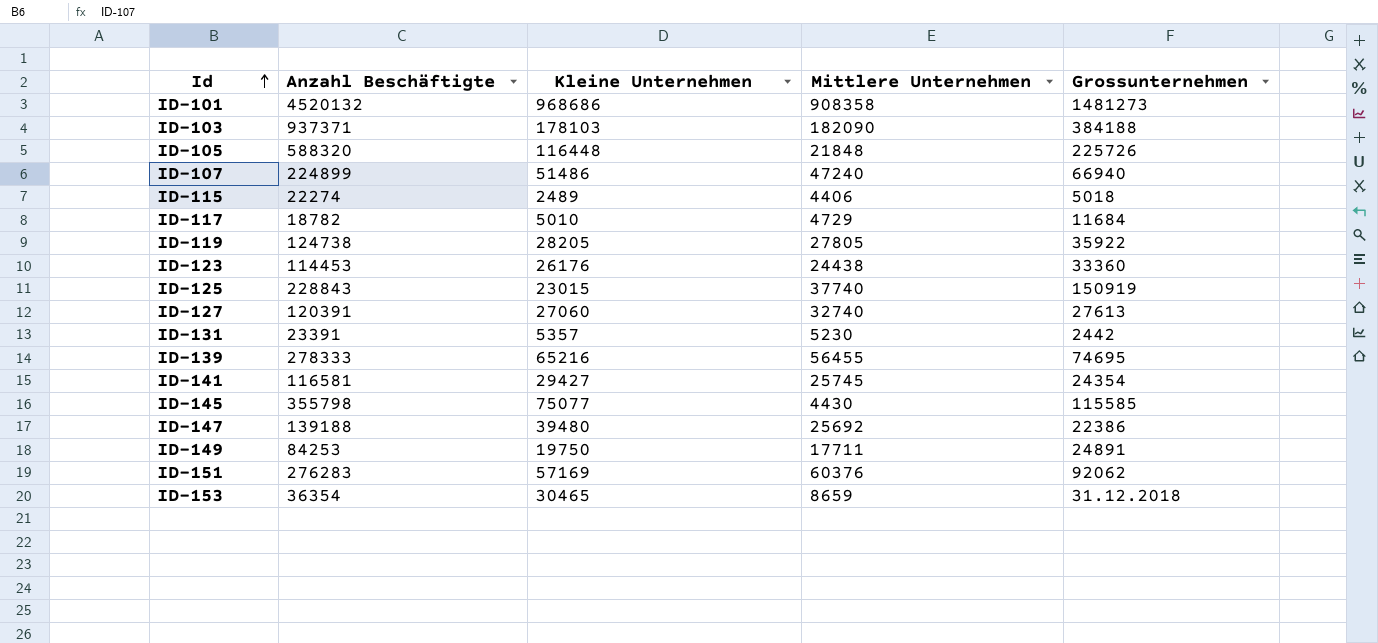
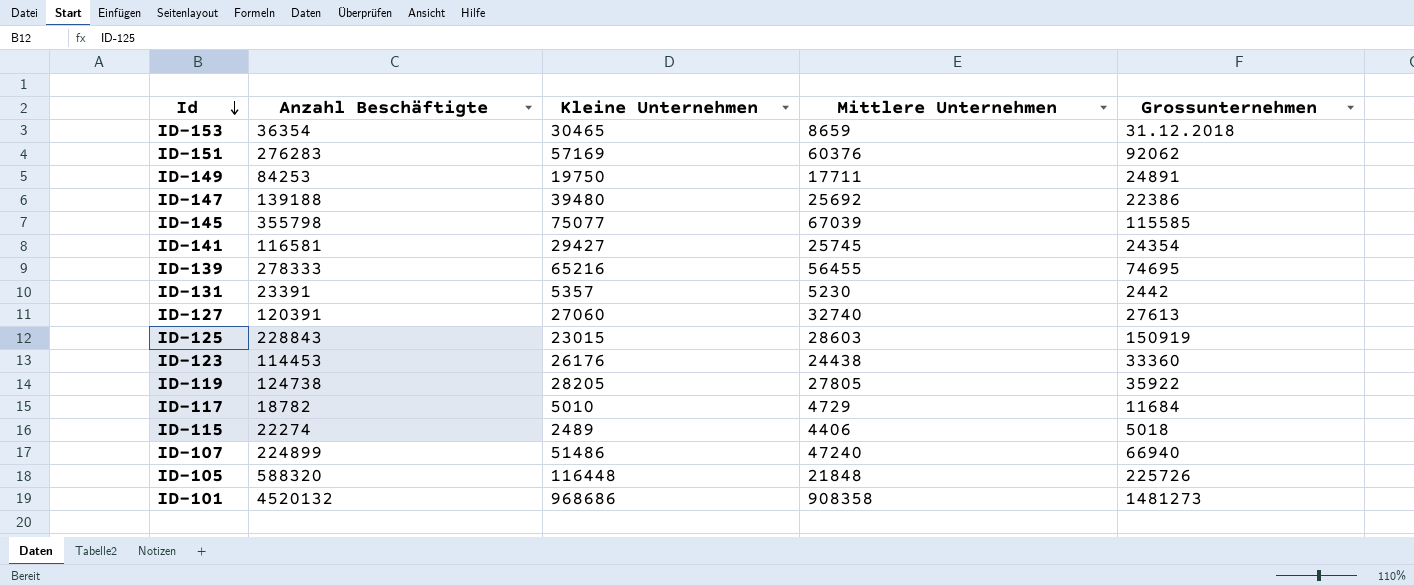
row order: Id ascending -> Id descending
row ID-103: 937371 | 178103 | 182090 | 384188 -> none
ID-145 | Mittlere Unternehmen: 4430 -> 67039
ID-125 | Mittlere Unternehmen: 37740 -> 28603

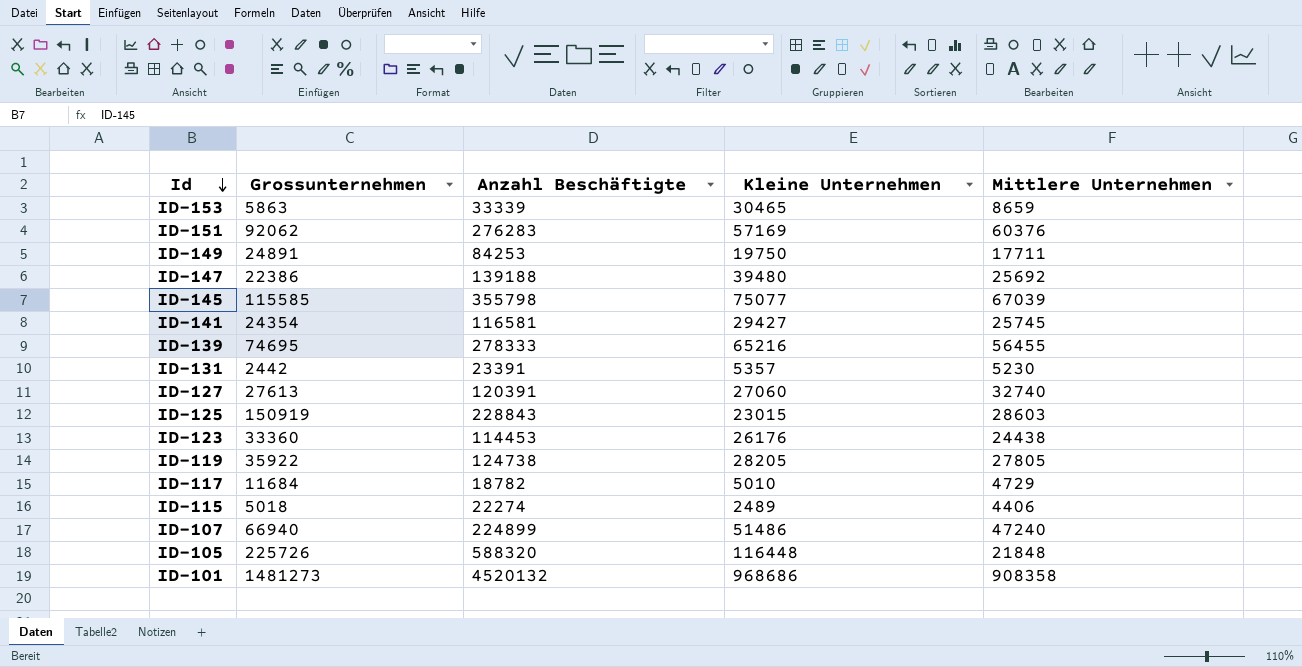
column Grossunternehmen | position: 5 -> 2
ID-153 | Grossunternehmen: 31.12.2018 -> 5863
ID-153 | Anzahl Beschäftigte: 36354 -> 33339

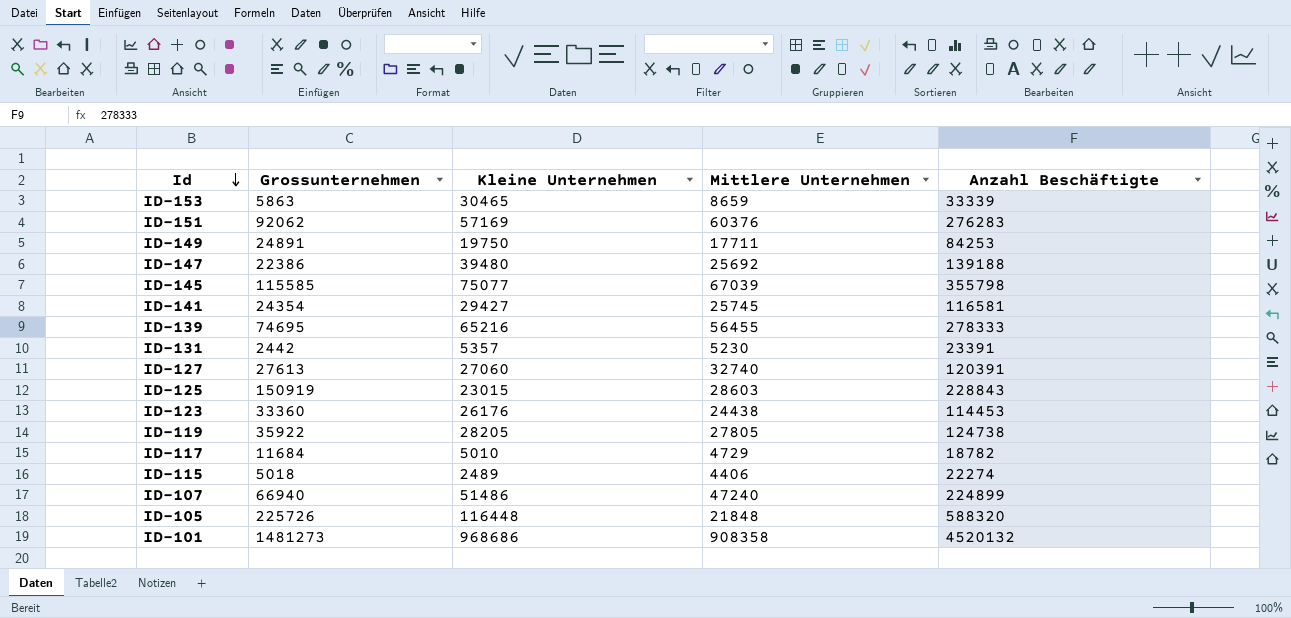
column Anzahl Beschäftigte | position: 3 -> 5

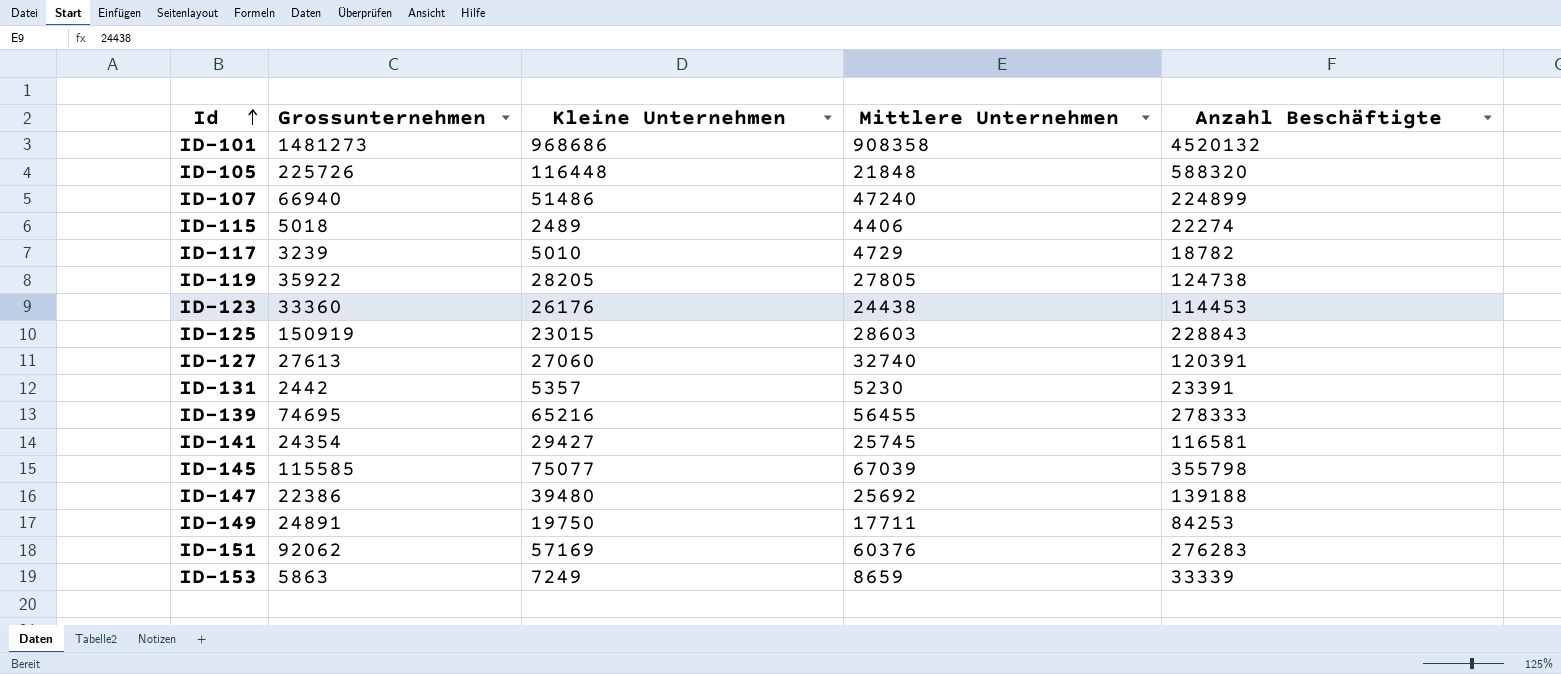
row order: Id descending -> Id ascending
ID-117 | Grossunternehmen: 11684 -> 3239
ID-153 | Kleine Unternehmen: 30465 -> 7249

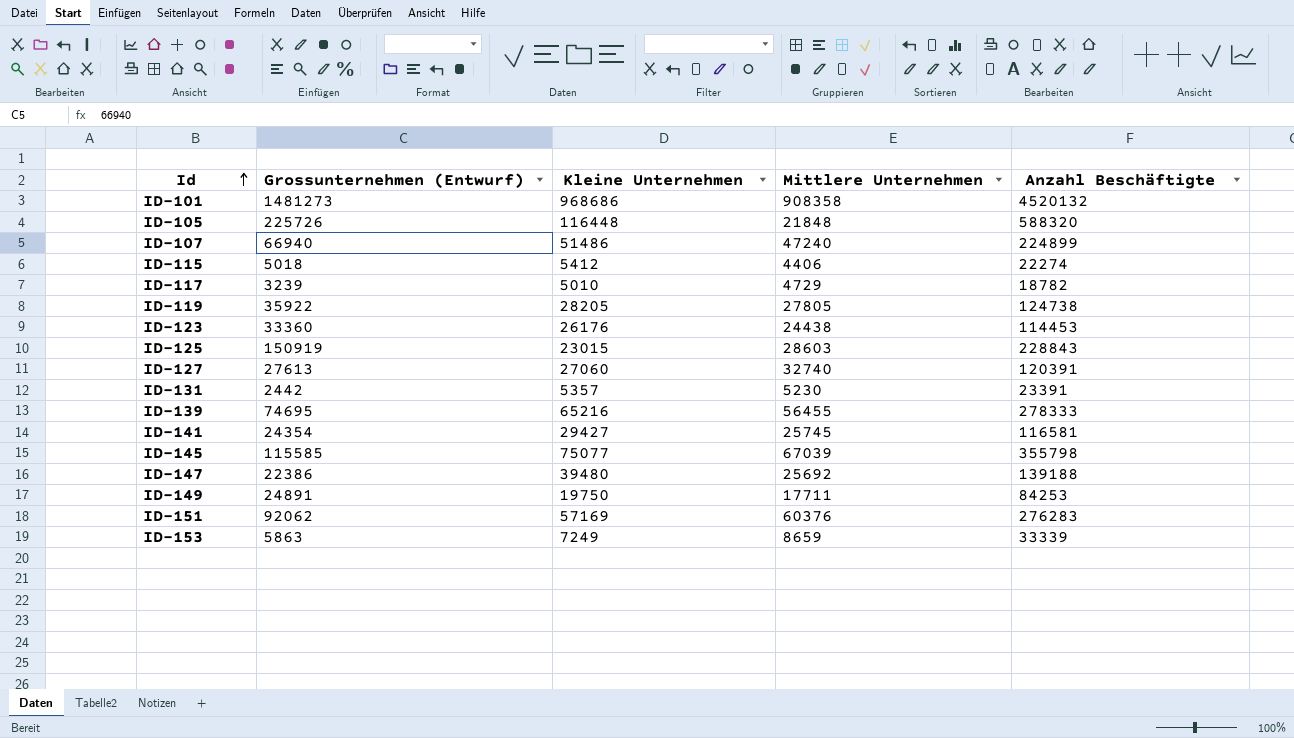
column name: Grossunternehmen -> Grossunternehmen (Entwurf)
ID-115 | Kleine Unternehmen: 2489 -> 5412

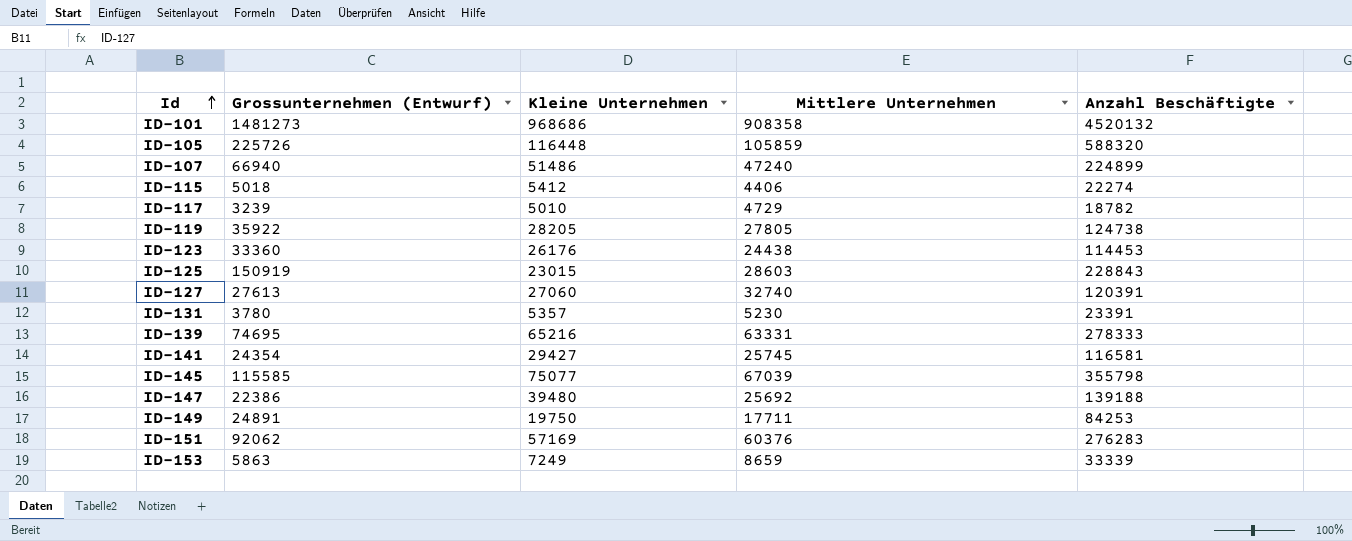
ID-105 | Mittlere Unternehmen: 21848 -> 105859
ID-131 | Grossunternehmen (Entwurf): 2442 -> 3780
ID-139 | Mittlere Unternehmen: 56455 -> 63331

